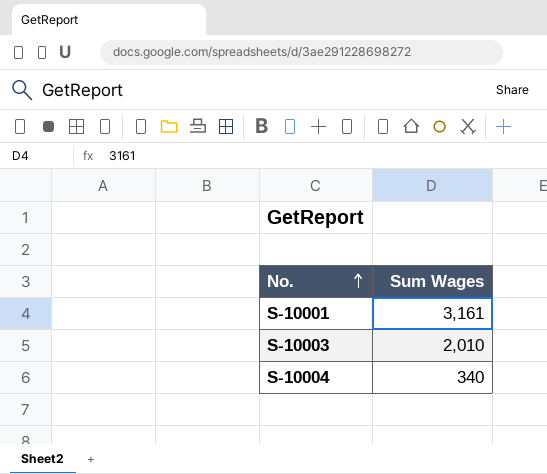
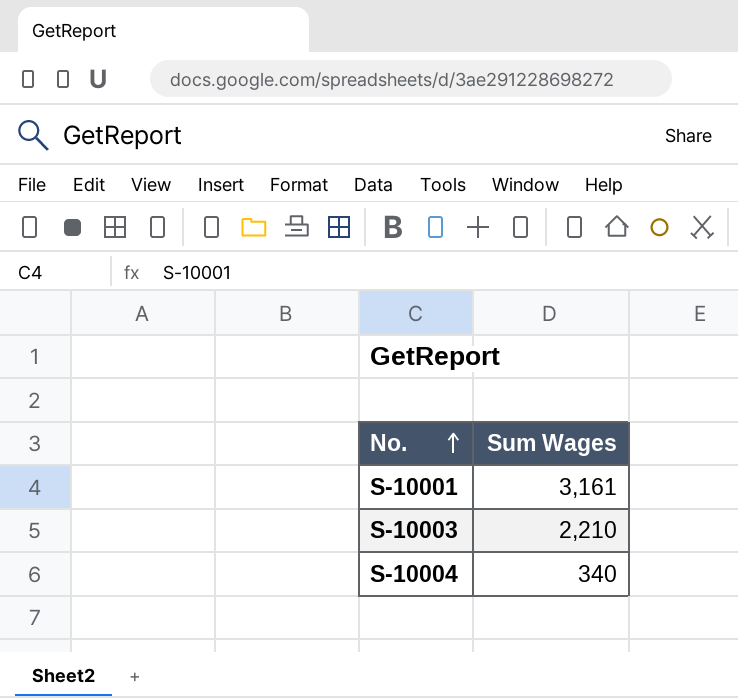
S-10003 | Sum Wages: 2,010 -> 2,210

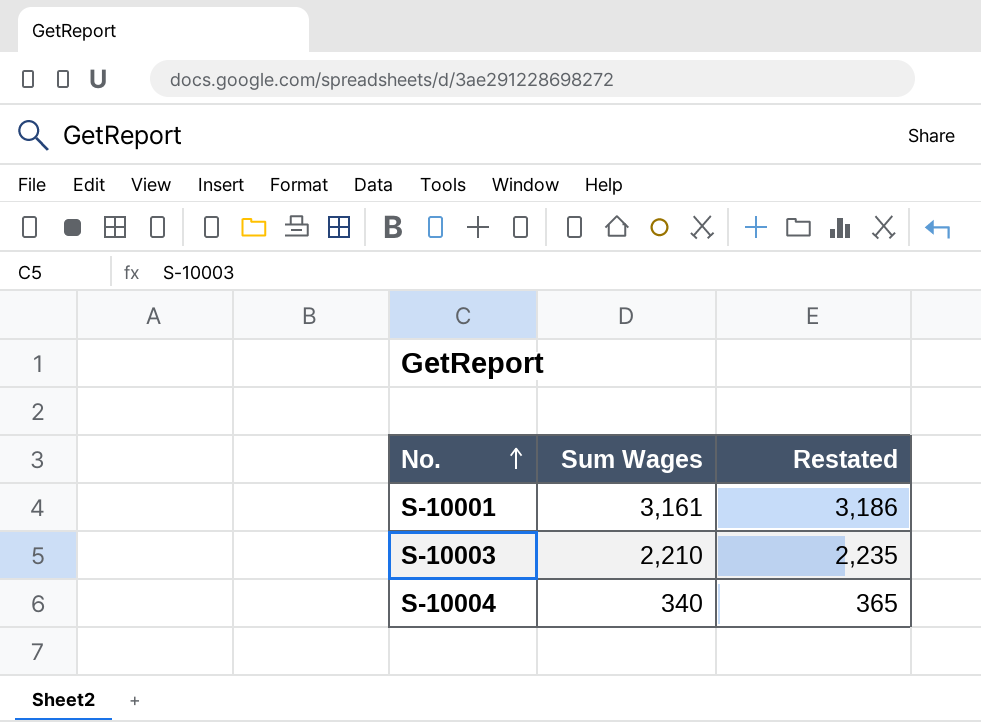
column Restated | formula: none -> [Sum Wages] + 25

